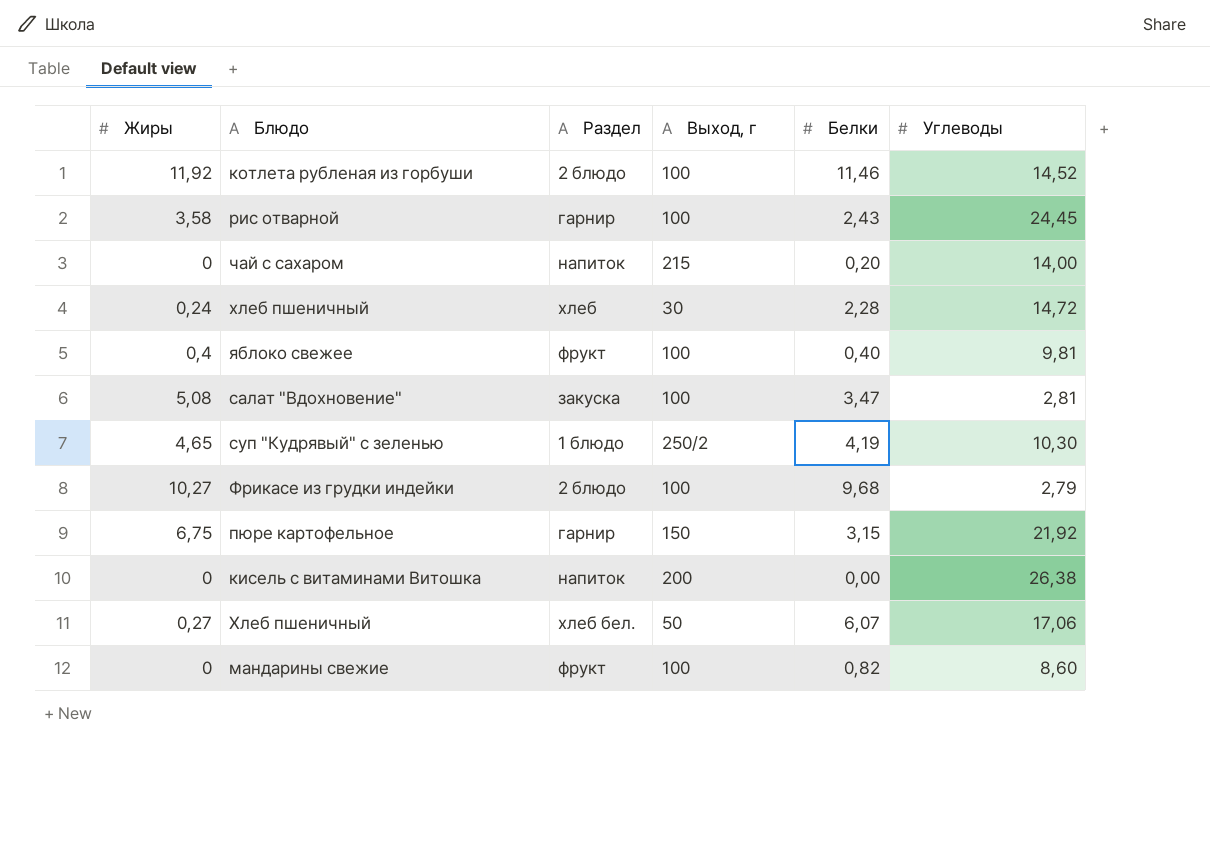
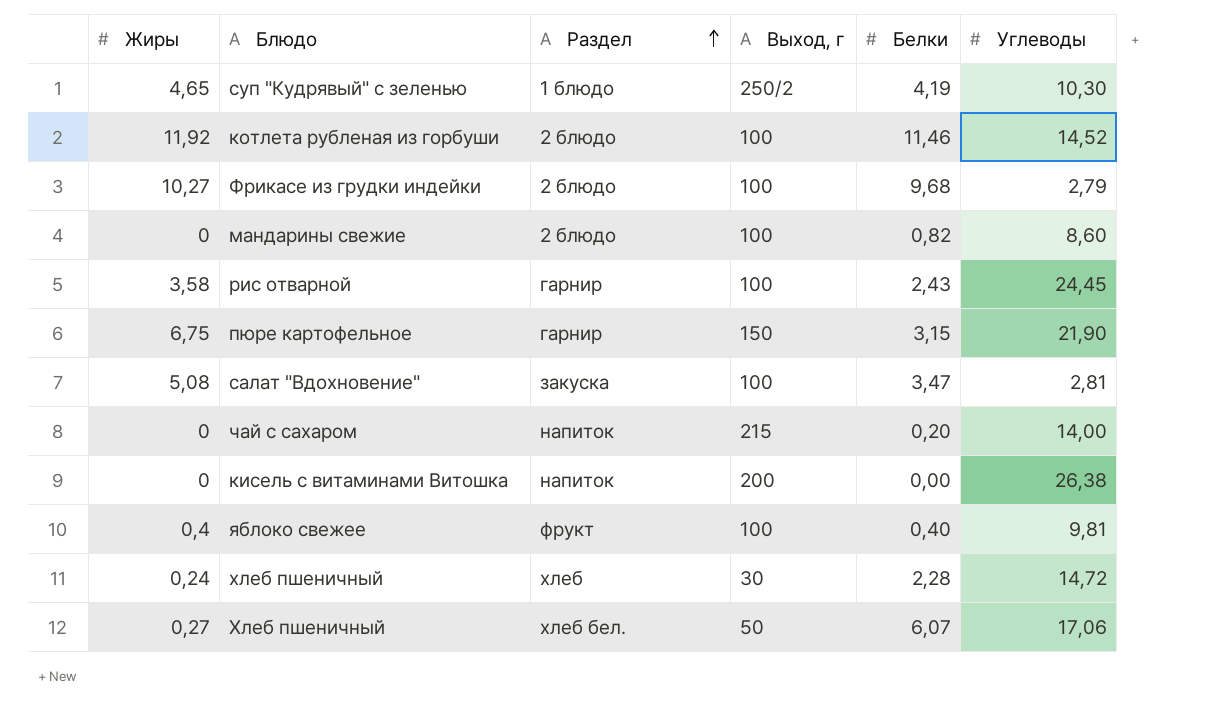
row order: none -> Раздел ascending
мандарины свежие | Раздел: фрукт -> 2 блюдо
пюре картофельное | Углеводы: 21,92 -> 21,90

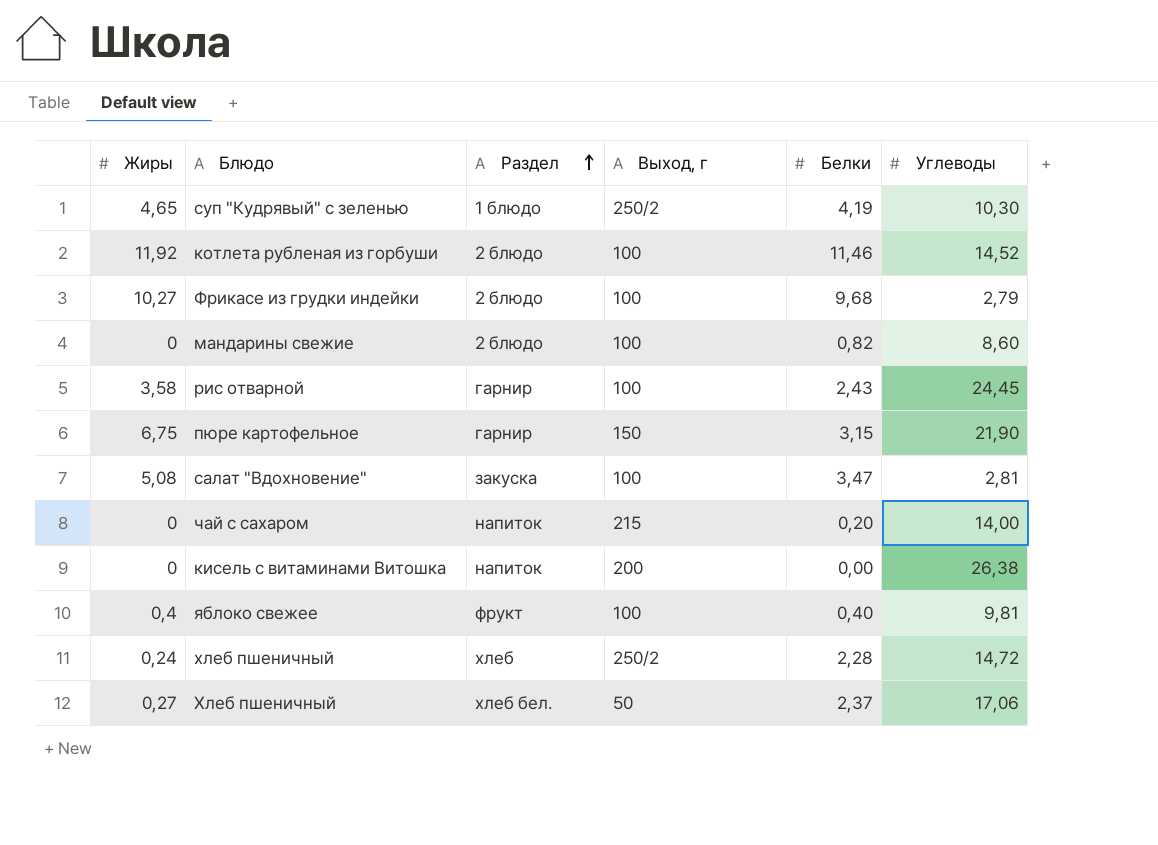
хлеб пшеничный | Выход, г: 30 -> 250/2
Хлеб пшеничный | Белки: 6,07 -> 2,37

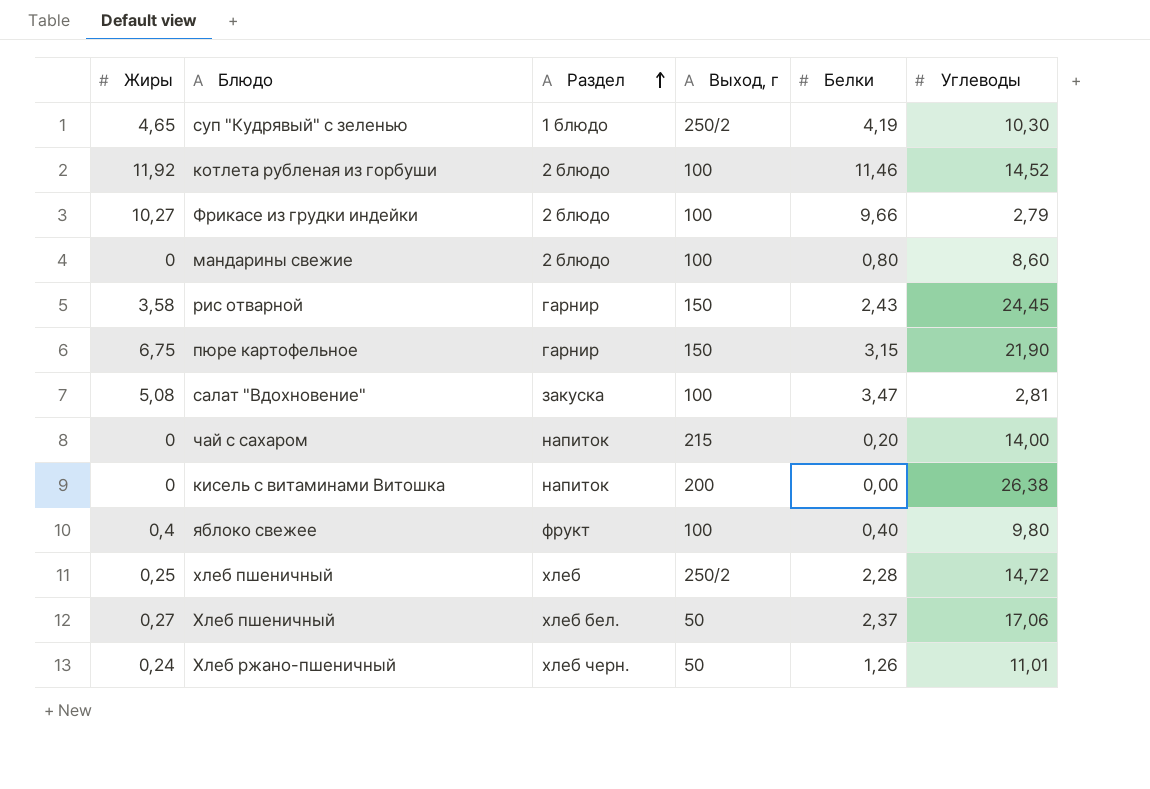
Фрикасе из грудки индейки | Белки: 9,68 -> 9,66
мандарины свежие | Белки: 0,82 -> 0,80
рис отварной | Выход, г: 100 -> 150
яблоко свежее | Углеводы: 9,81 -> 9,80
хлеб пшеничный | Жиры: 0,24 -> 0,25
row Хлеб ржано-пшеничный: none -> 0,24 | хлеб черн. | 50 | 1,26 | 11,01

